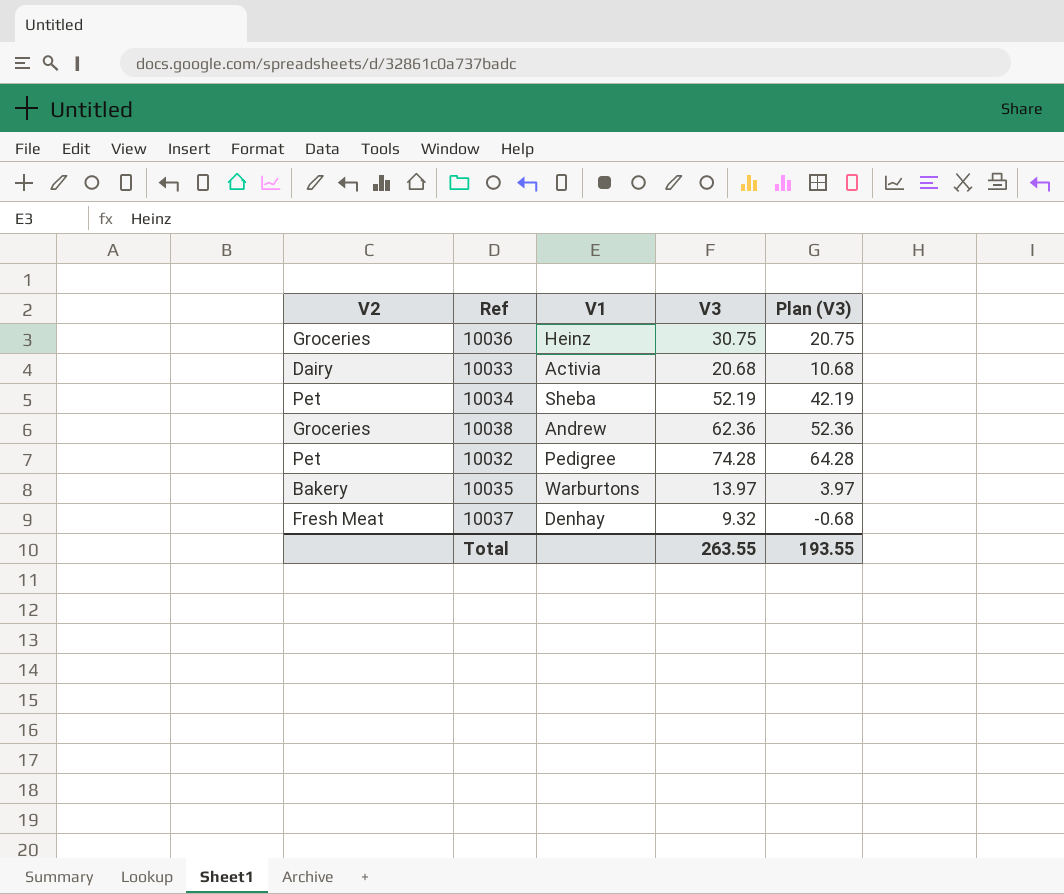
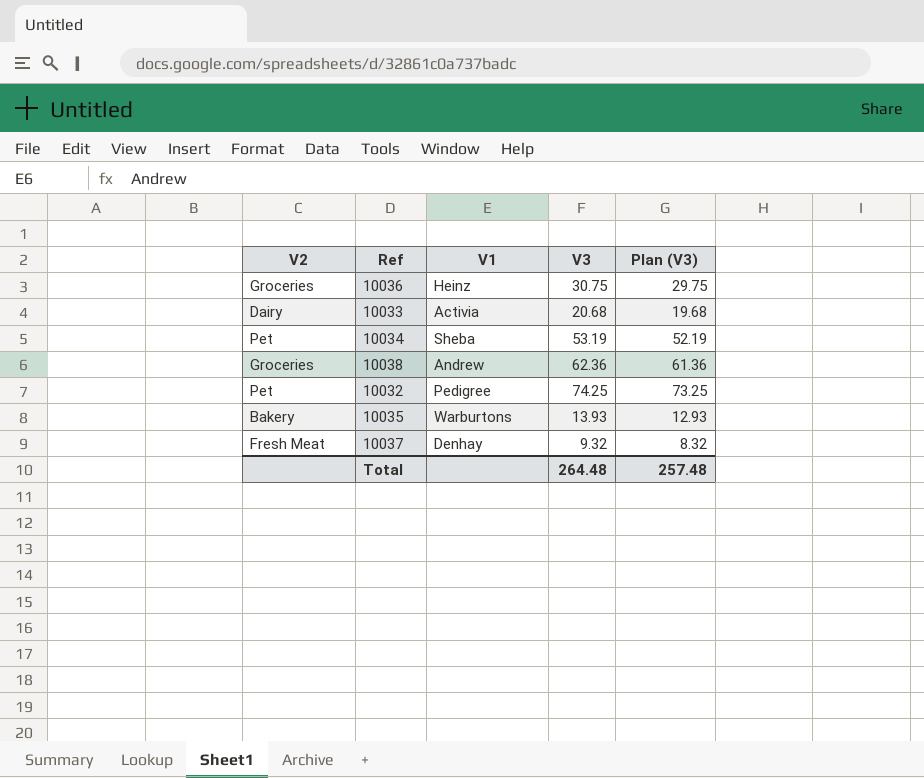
column Plan (V3) | formula: [V3] - 10 -> [V3] - 1
10034 | V3: 52.19 -> 53.19
10032 | V3: 74.28 -> 74.25
10035 | V3: 13.97 -> 13.93
Total | V3: 263.55 -> 264.48
Total | Plan (V3): 193.55 -> 257.48

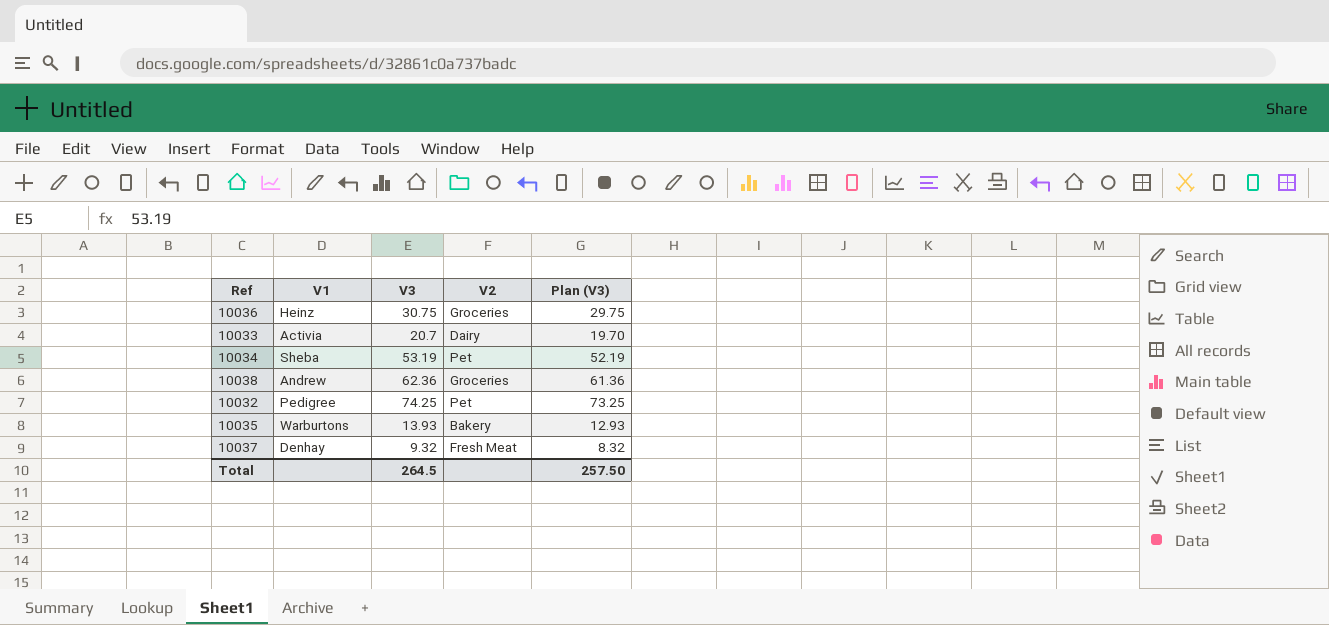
column V2 | position: 1 -> 4
10033 | V3: 20.68 -> 20.7
10033 | Plan (V3): 19.68 -> 19.70
Total | V3: 264.48 -> 264.5
Total | Plan (V3): 257.48 -> 257.50

